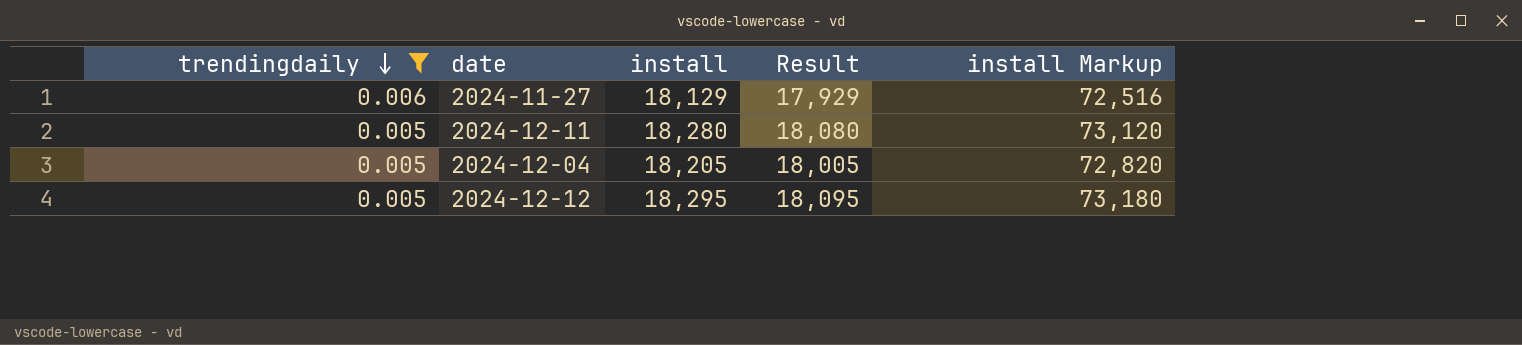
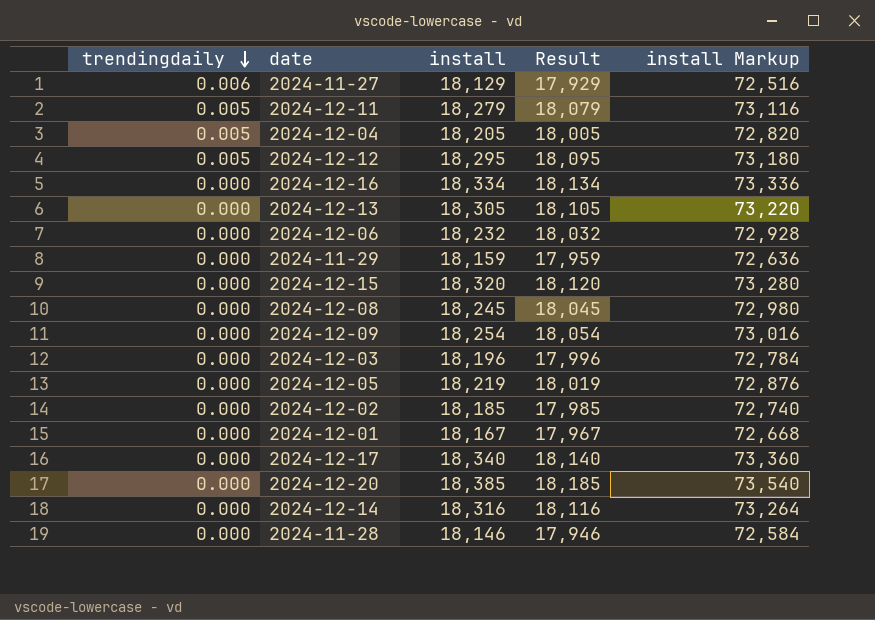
filter: trendingdaily != 0.000 -> none
2024-12-11 | install: 18,280 -> 18,279
2024-12-11 | Result: 18,080 -> 18,079
2024-12-11 | install Markup: 73,120 -> 73,116

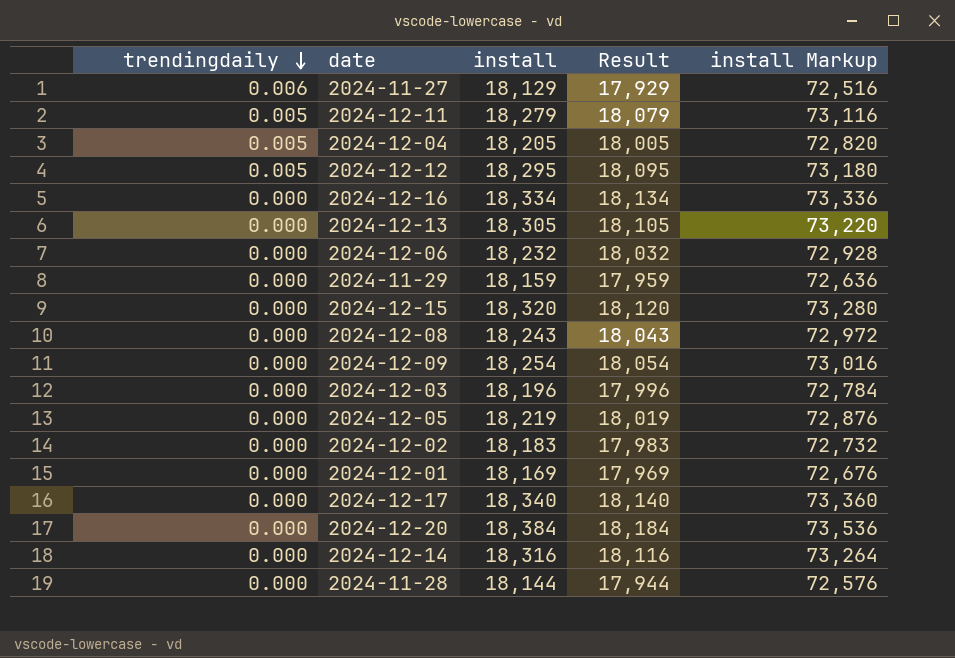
2024-12-08 | install: 18,245 -> 18,243
2024-12-08 | Result: 18,045 -> 18,043
2024-12-08 | install Markup: 72,980 -> 72,972
2024-12-02 | install: 18,185 -> 18,183
2024-12-02 | Result: 17,985 -> 17,983
2024-12-02 | install Markup: 72,740 -> 72,732
2024-12-01 | install: 18,167 -> 18,169
2024-12-01 | Result: 17,967 -> 17,969
2024-12-01 | install Markup: 72,668 -> 72,676
2024-12-20 | install: 18,385 -> 18,384
2024-12-20 | Result: 18,185 -> 18,184
2024-12-20 | install Markup: 73,540 -> 73,536
2024-11-28 | install: 18,146 -> 18,144
2024-11-28 | Result: 17,946 -> 17,944
2024-11-28 | install Markup: 72,584 -> 72,576

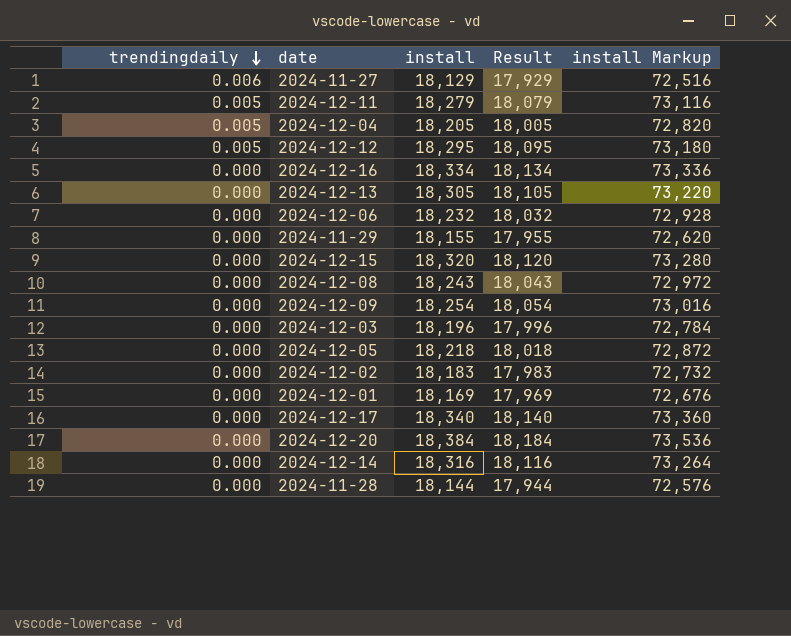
2024-11-29 | install: 18,159 -> 18,155
2024-11-29 | Result: 17,959 -> 17,955
2024-11-29 | install Markup: 72,636 -> 72,620
2024-12-05 | install: 18,219 -> 18,218
2024-12-05 | Result: 18,019 -> 18,018
2024-12-05 | install Markup: 72,876 -> 72,872

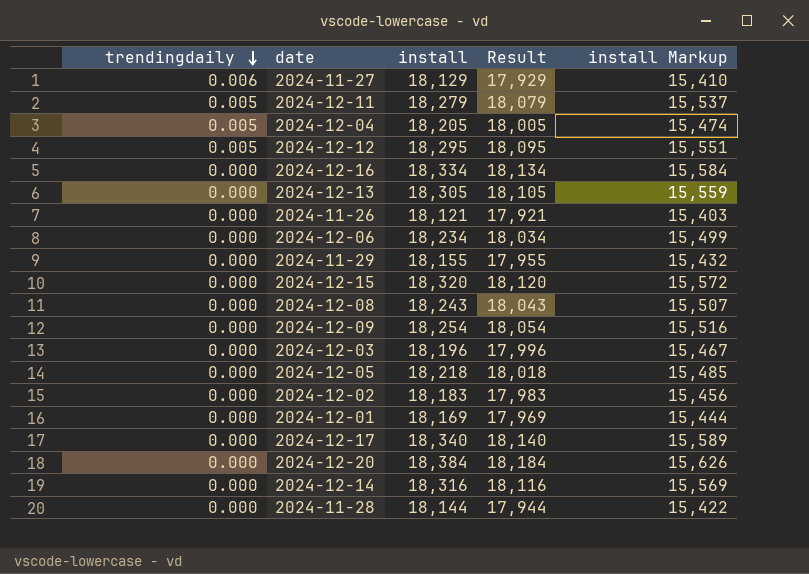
column install Markup | formula: [install] * 4 -> [install] * 0.85
row 2024-11-26: none -> 0.000 | 18,121 | 17,921 | 15,403
2024-12-06 | install: 18,232 -> 18,234
2024-12-06 | Result: 18,032 -> 18,034

